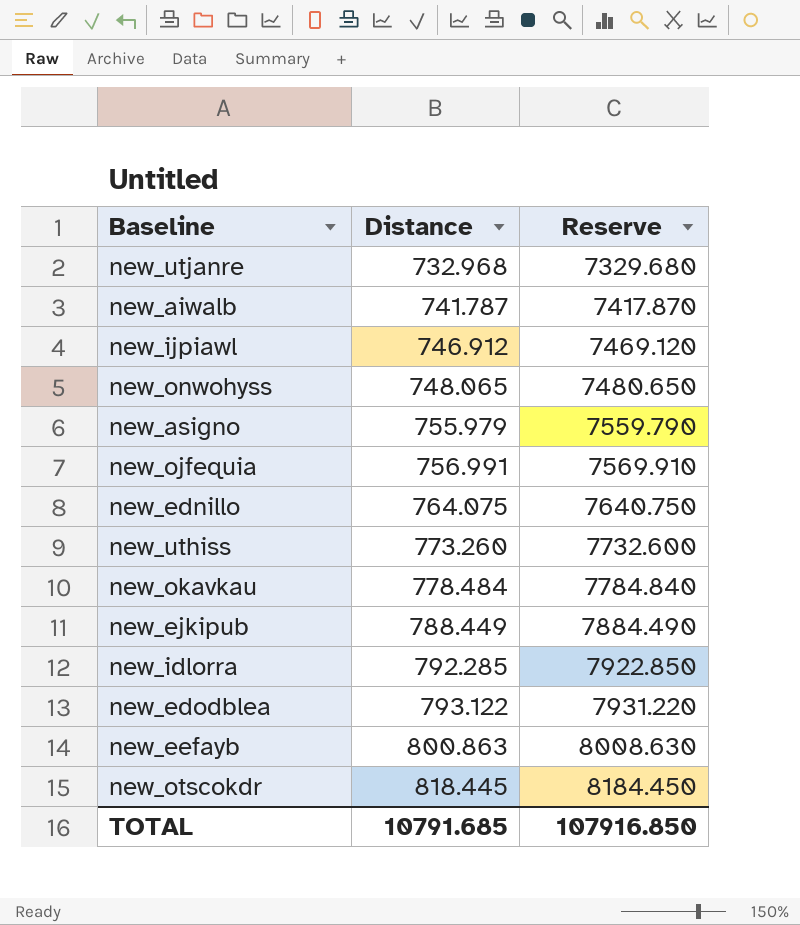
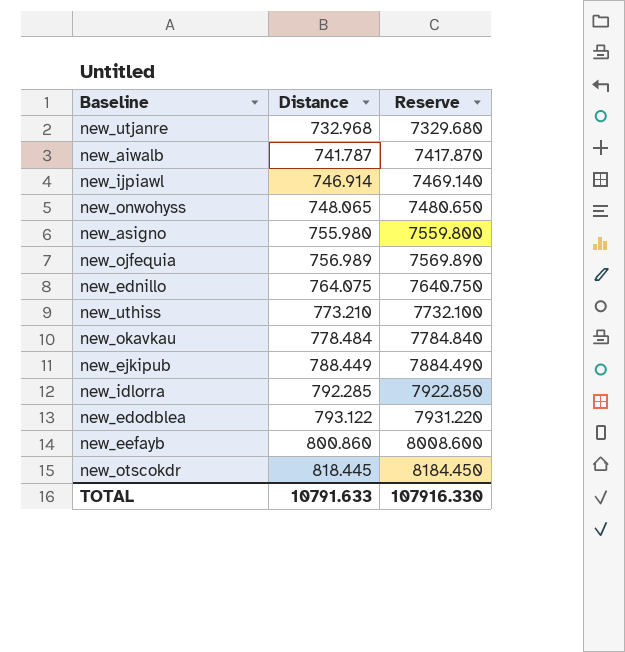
new_ijpiawl | Distance: 746.912 -> 746.914
new_ijpiawl | Reserve: 7469.120 -> 7469.140
new_asigno | Distance: 755.979 -> 755.980
new_asigno | Reserve: 7559.790 -> 7559.800
new_ojfequia | Distance: 756.991 -> 756.989
new_ojfequia | Reserve: 7569.910 -> 7569.890
new_uthiss | Distance: 773.260 -> 773.210
new_uthiss | Reserve: 7732.600 -> 7732.100
new_eefayb | Distance: 800.863 -> 800.860
new_eefayb | Reserve: 8008.630 -> 8008.600
TOTAL | Distance: 10791.685 -> 10791.633
TOTAL | Reserve: 107916.850 -> 107916.330

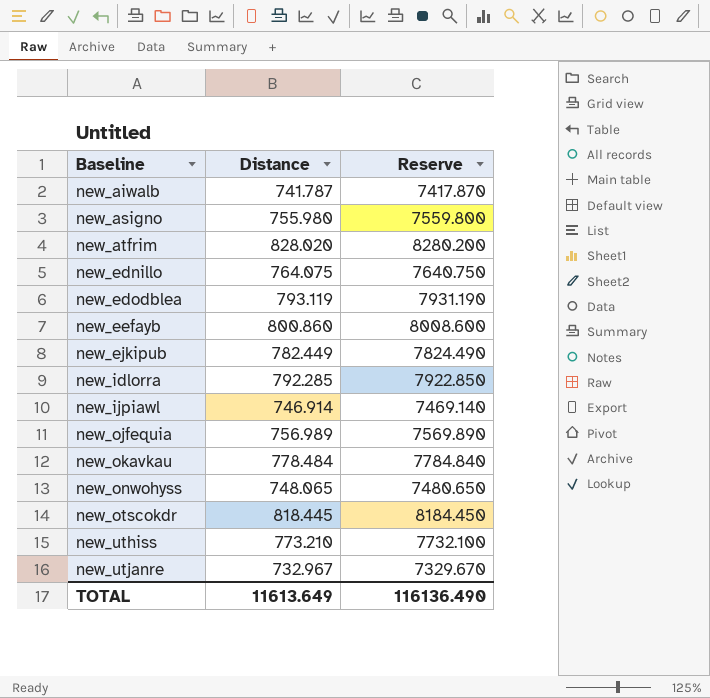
row order: Distance ascending -> Baseline ascending
row new_atfrim: none -> 828.020 | 8280.200
new_edodblea | Distance: 793.122 -> 793.119
new_edodblea | Reserve: 7931.220 -> 7931.190
new_ejkipub | Distance: 788.449 -> 782.449
new_ejkipub | Reserve: 7884.490 -> 7824.490
new_utjanre | Distance: 732.968 -> 732.967
new_utjanre | Reserve: 7329.680 -> 7329.670
TOTAL | Distance: 10791.633 -> 11613.649
TOTAL | Reserve: 107916.330 -> 116136.490

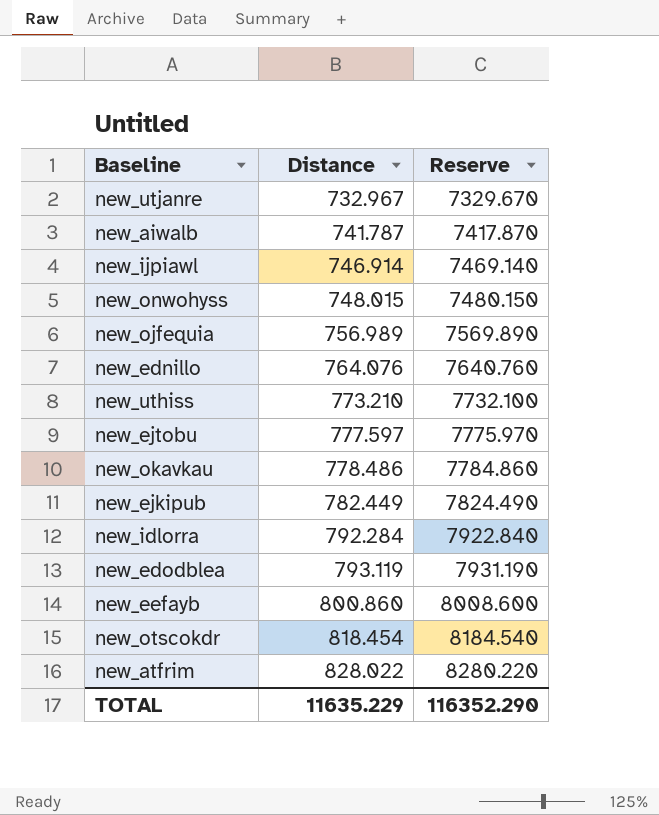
row order: Baseline ascending -> Distance ascending
row new_asigno: 755.980 | 7559.800 -> none
new_onwohyss | Distance: 748.065 -> 748.015
new_onwohyss | Reserve: 7480.650 -> 7480.150
new_ednillo | Distance: 764.075 -> 764.076
new_ednillo | Reserve: 7640.750 -> 7640.760
row new_ejtobu: none -> 777.597 | 7775.970
new_okavkau | Distance: 778.484 -> 778.486
new_okavkau | Reserve: 7784.840 -> 7784.860
new_idlorra | Distance: 792.285 -> 792.284
new_idlorra | Reserve: 7922.850 -> 7922.840
new_otscokdr | Distance: 818.445 -> 818.454
new_otscokdr | Reserve: 8184.450 -> 8184.540
new_atfrim | Distance: 828.020 -> 828.022
new_atfrim | Reserve: 8280.200 -> 8280.220
TOTAL | Distance: 11613.649 -> 11635.229
TOTAL | Reserve: 116136.490 -> 116352.290

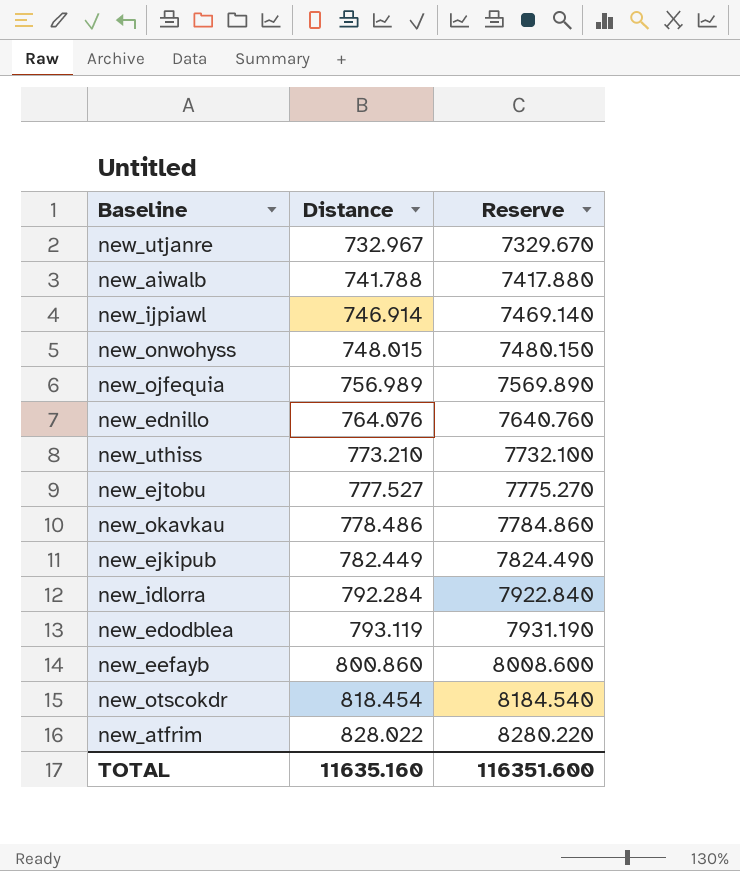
new_aiwalb | Distance: 741.787 -> 741.788
new_aiwalb | Reserve: 7417.870 -> 7417.880
new_ejtobu | Distance: 777.597 -> 777.527
new_ejtobu | Reserve: 7775.970 -> 7775.270
TOTAL | Distance: 11635.229 -> 11635.160
TOTAL | Reserve: 116352.290 -> 116351.600

